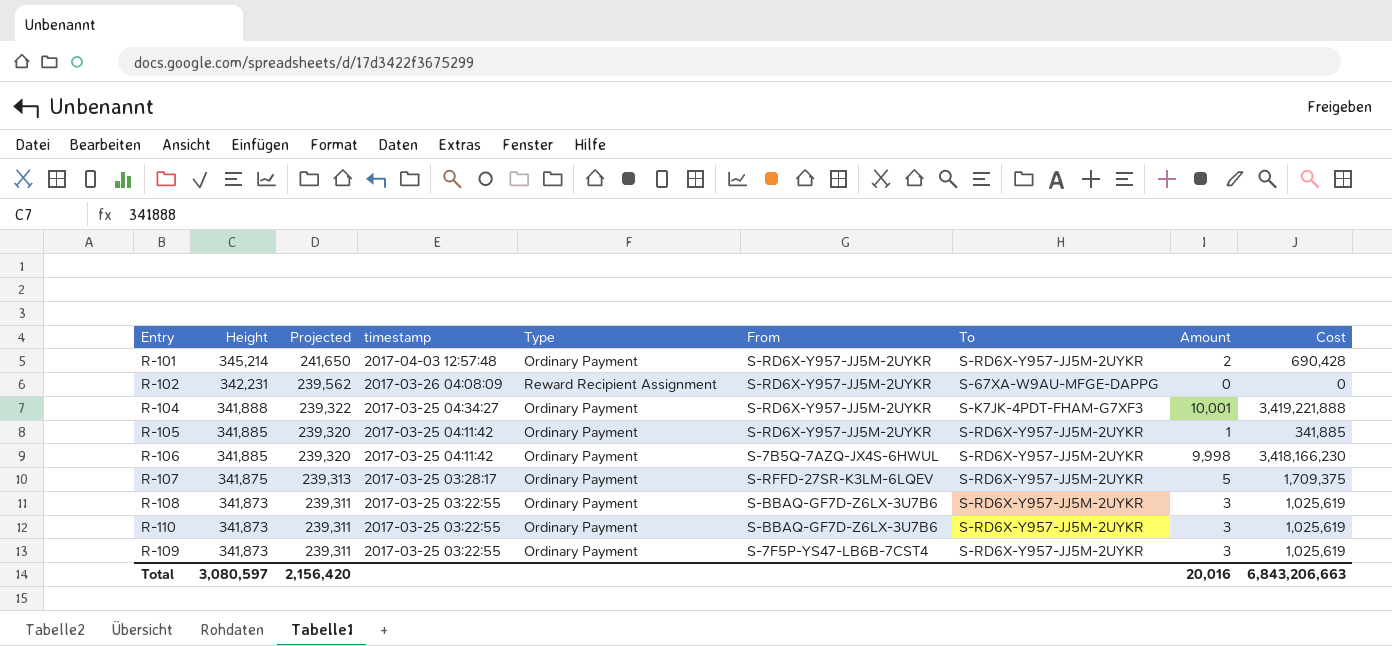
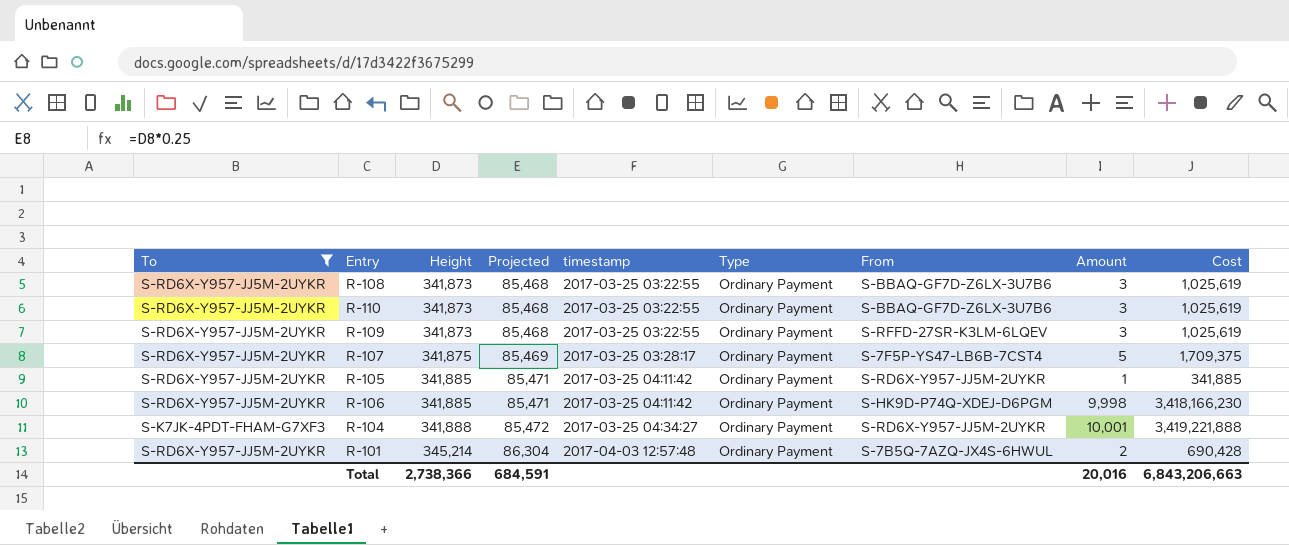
filter: none -> To != S-67XA-W9AU-MFGE-DAPPG
row order: Height descending -> Height ascending
column To | position: 7 -> 1
column Projected | formula: [Height] * 0.7 -> [Height] * 0.25
R-109 | From: S-7F5P-YS47-LB6B-7CST4 -> S-RFFD-27SR-K3LM-6LQEV
R-107 | From: S-RFFD-27SR-K3LM-6LQEV -> S-7F5P-YS47-LB6B-7CST4
R-106 | From: S-7B5Q-7AZQ-JX4S-6HWUL -> S-HK9D-P74Q-XDEJ-D6PGM
R-101 | From: S-RD6X-Y957-JJ5M-2UYKR -> S-7B5Q-7AZQ-JX4S-6HWUL
Total | Height: 3,080,597 -> 2,738,366
Total | Projected: 2,156,420 -> 684,591

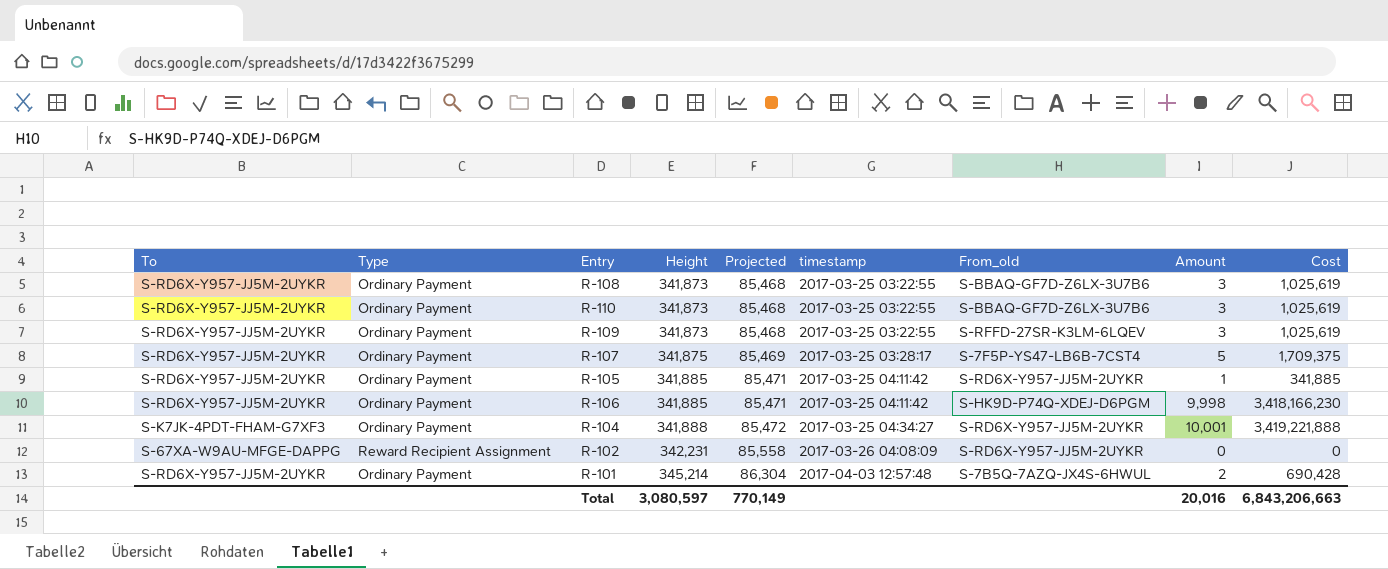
filter: To != S-67XA-W9AU-MFGE-DAPPG -> none
column Type | position: 6 -> 2
column name: From -> From_old
Total | Height: 2,738,366 -> 3,080,597
Total | Projected: 684,591 -> 770,149

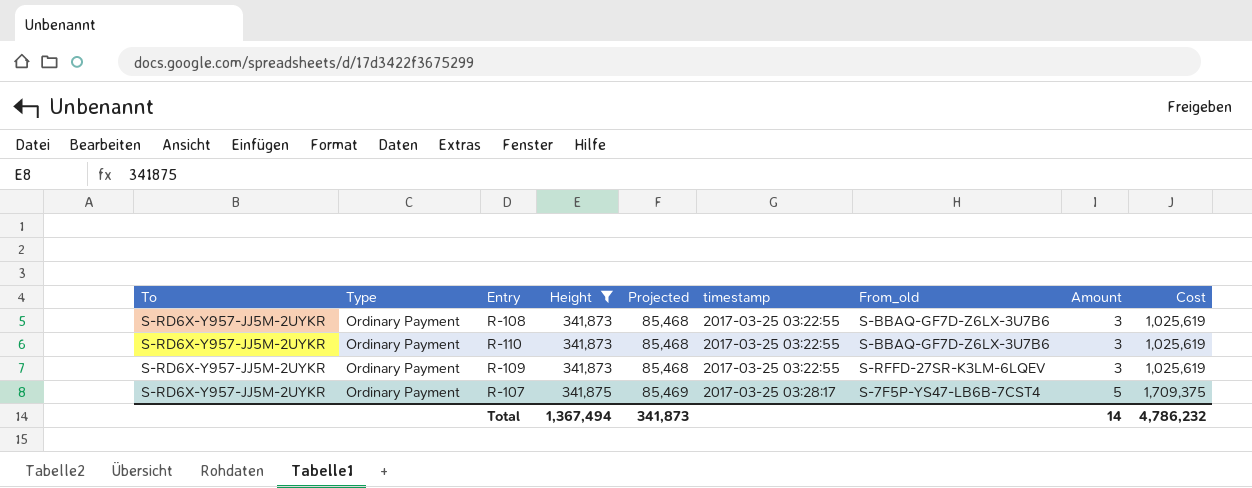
filter: none -> Height <= 341,875
Total | Height: 3,080,597 -> 1,367,494
Total | Projected: 770,149 -> 341,873
Total | Amount: 20,016 -> 14
Total | Cost: 6,843,206,663 -> 4,786,232

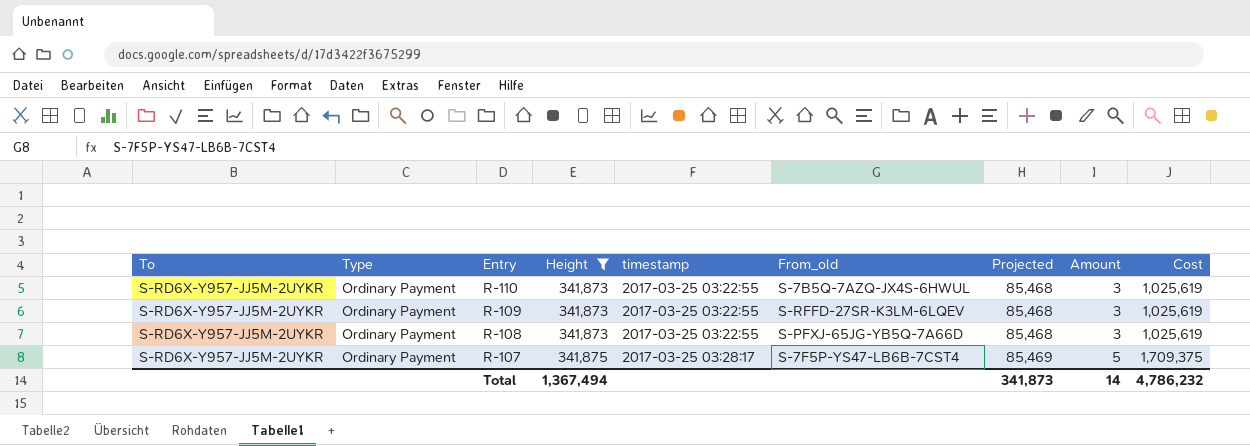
row order: Height ascending -> Entry descending
column Projected | position: 5 -> 7
R-110 | From_old: S-BBAQ-GF7D-Z6LX-3U7B6 -> S-7B5Q-7AZQ-JX4S-6HWUL
R-108 | From_old: S-BBAQ-GF7D-Z6LX-3U7B6 -> S-PFXJ-65JG-YB5Q-7A66D

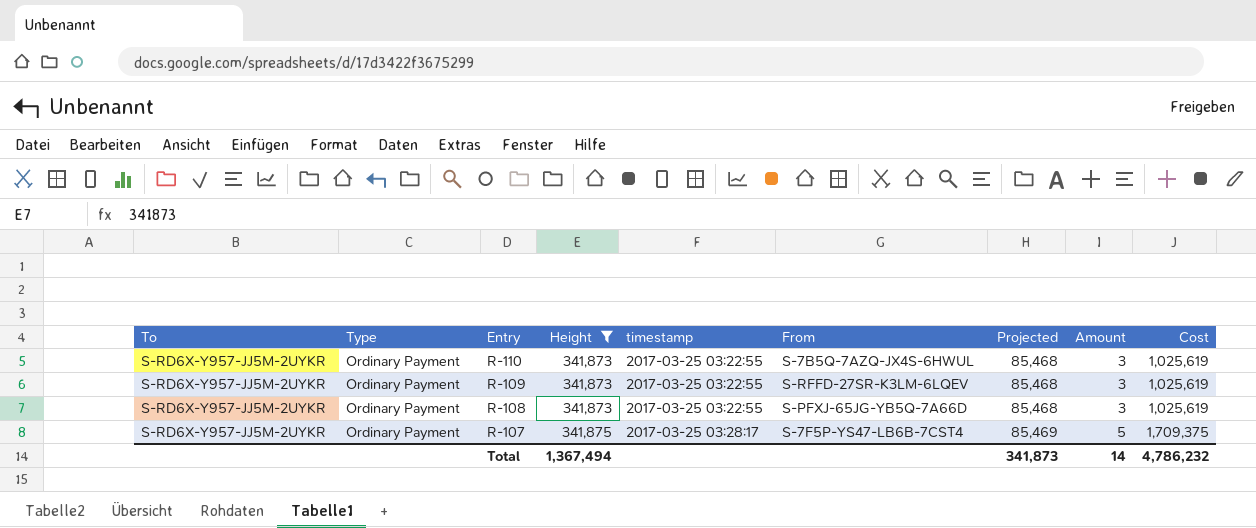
column name: From_old -> From

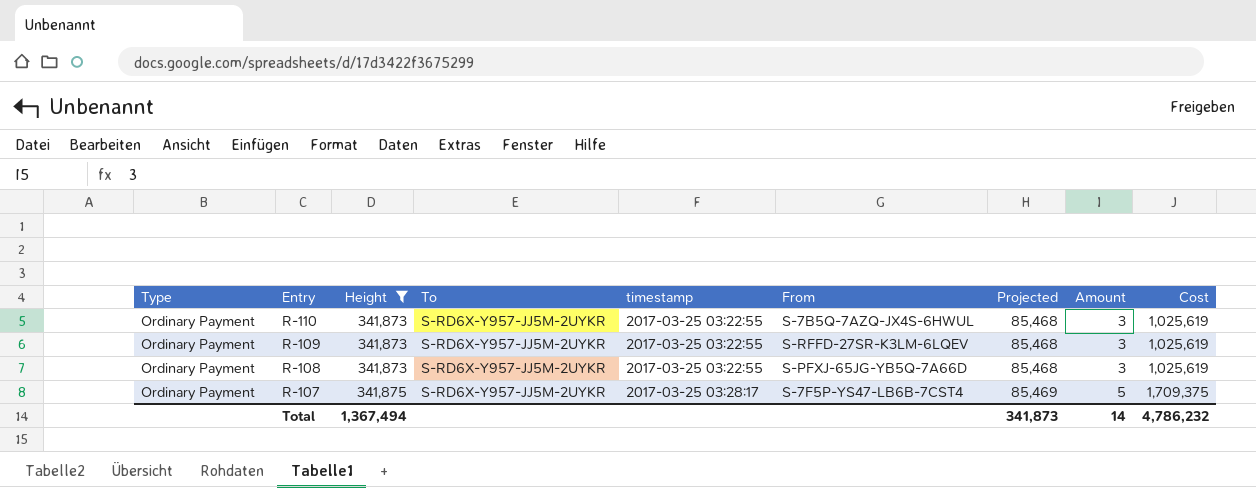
column To | position: 1 -> 4

